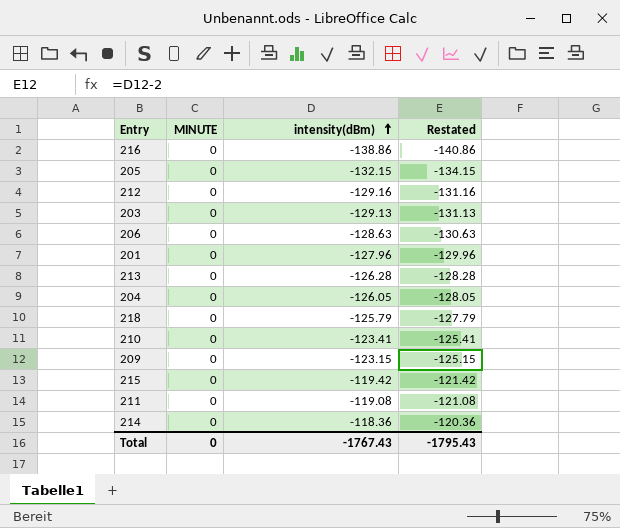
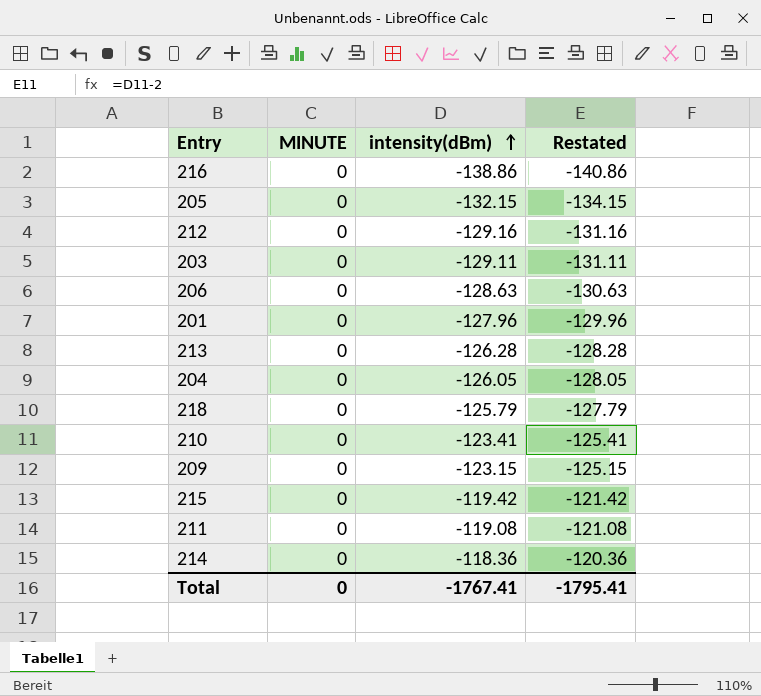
203 | intensity(dBm): -129.13 -> -129.11
203 | Restated: -131.13 -> -131.11
Total | intensity(dBm): -1767.43 -> -1767.41
Total | Restated: -1795.43 -> -1795.41

